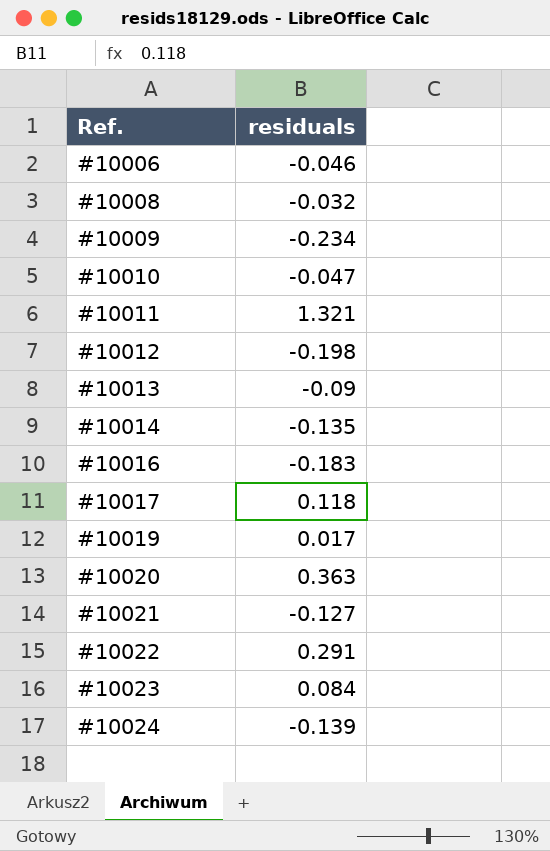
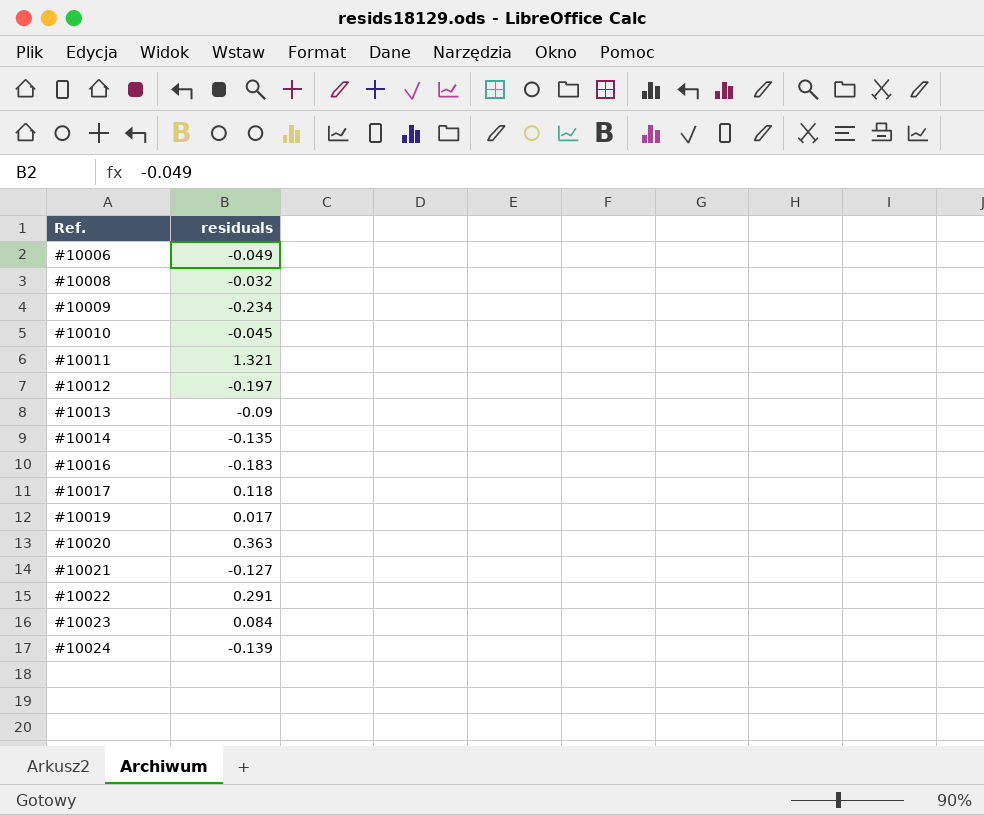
#10006 | residuals: -0.046 -> -0.049
#10010 | residuals: -0.047 -> -0.045
#10012 | residuals: -0.198 -> -0.197

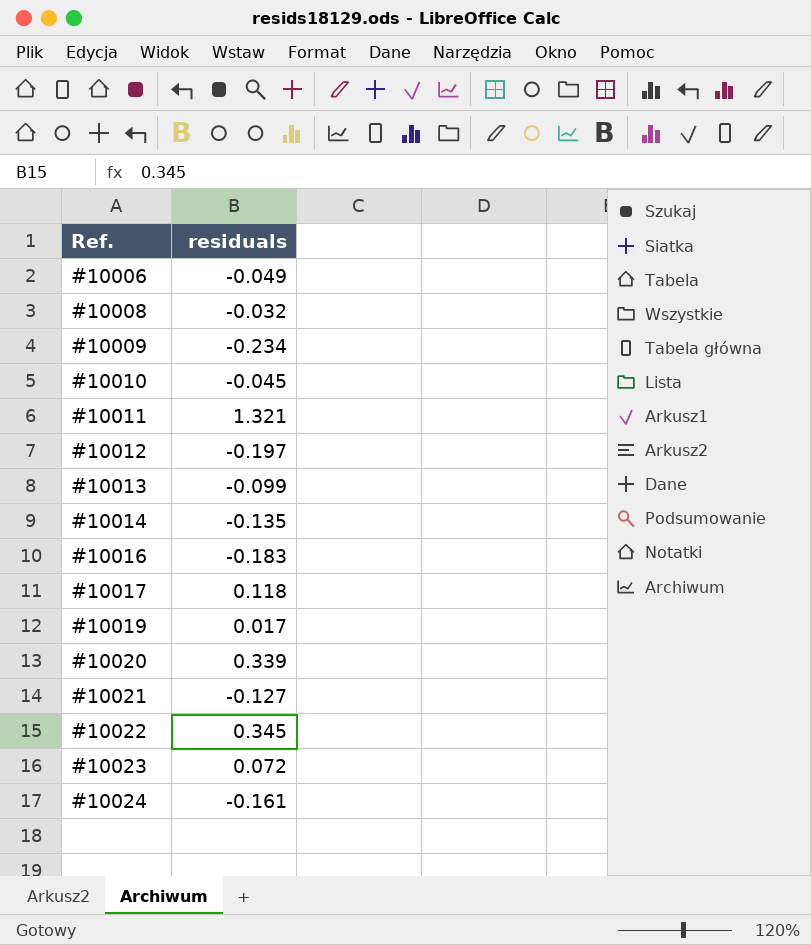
#10013 | residuals: -0.09 -> -0.099
#10020 | residuals: 0.363 -> 0.339
#10022 | residuals: 0.291 -> 0.345
#10023 | residuals: 0.084 -> 0.072
#10024 | residuals: -0.139 -> -0.161

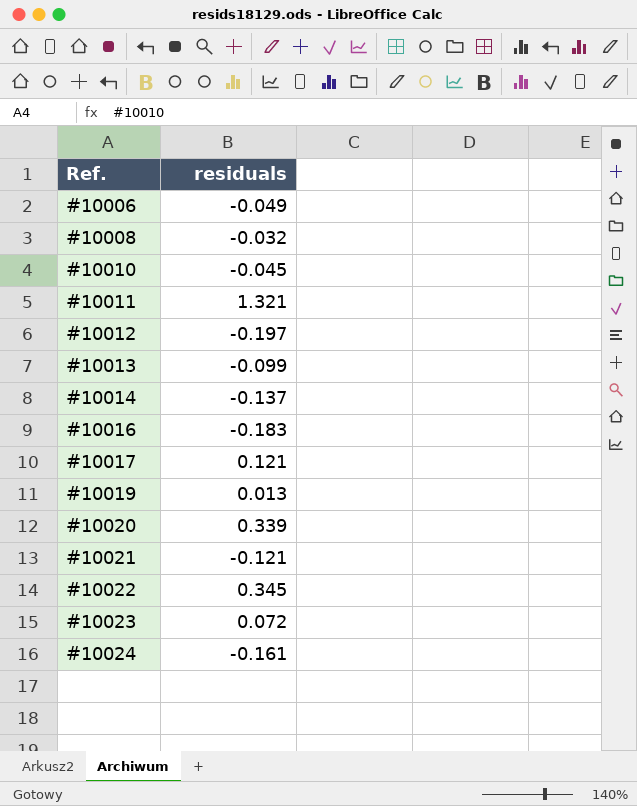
row #10009: -0.234 -> none
#10014 | residuals: -0.135 -> -0.137
#10017 | residuals: 0.118 -> 0.121
#10019 | residuals: 0.017 -> 0.013
#10021 | residuals: -0.127 -> -0.121

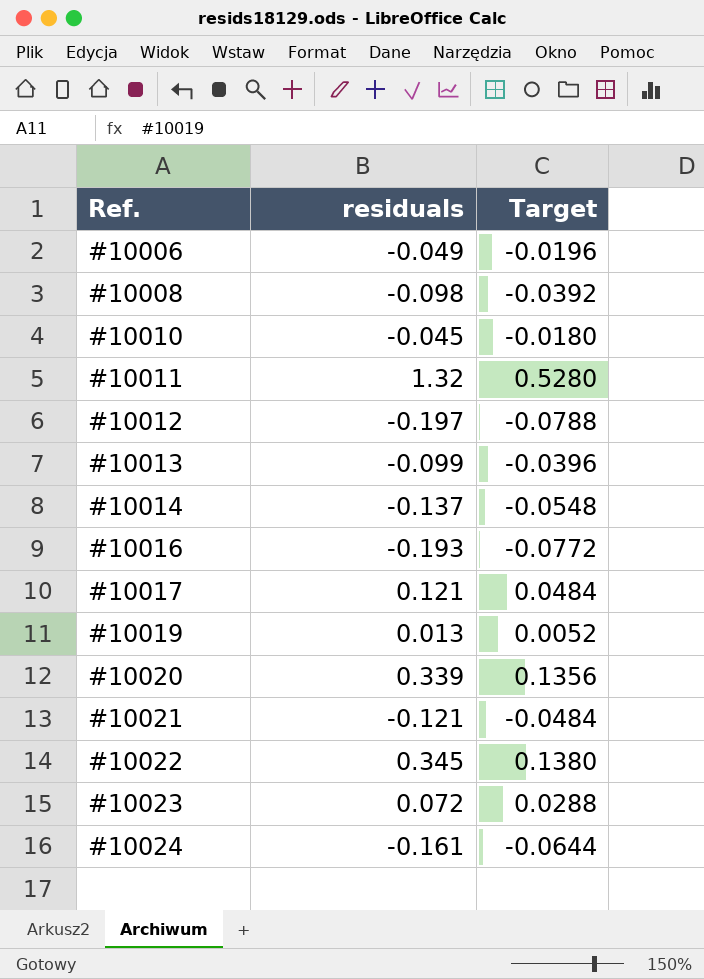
column Target | formula: none -> [residuals] * 0.4
#10008 | residuals: -0.032 -> -0.098
#10011 | residuals: 1.321 -> 1.32
#10016 | residuals: -0.183 -> -0.193

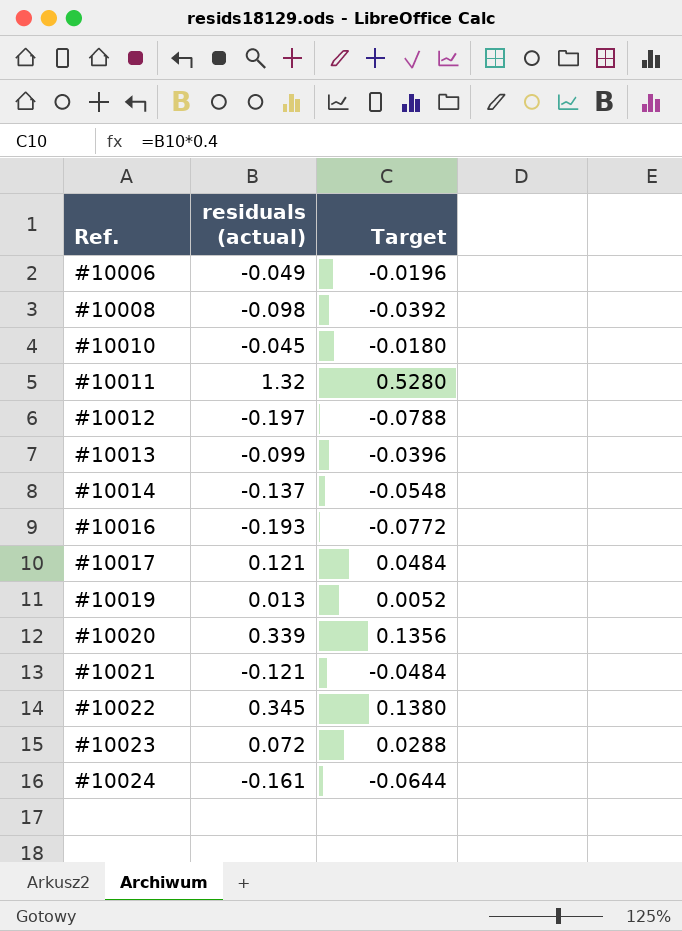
column name: residuals -> residuals (actual)

